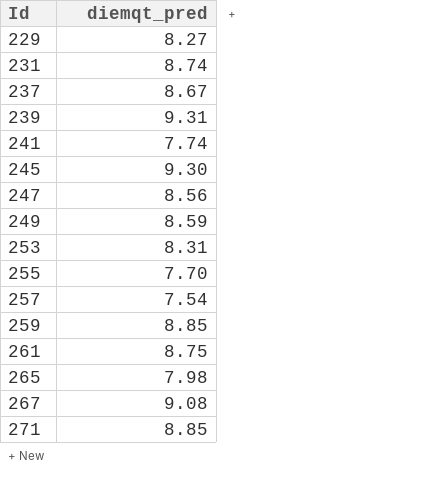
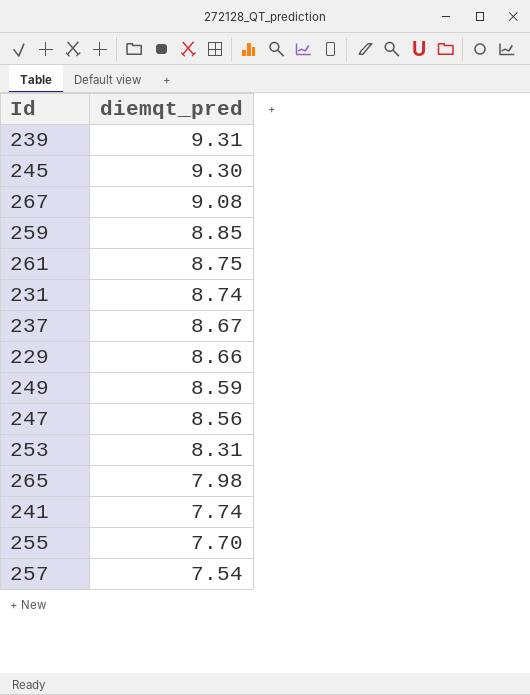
row order: Id ascending -> diemqt_pred descending
row 271: 8.85 -> none
229 | diemqt_pred: 8.27 -> 8.66

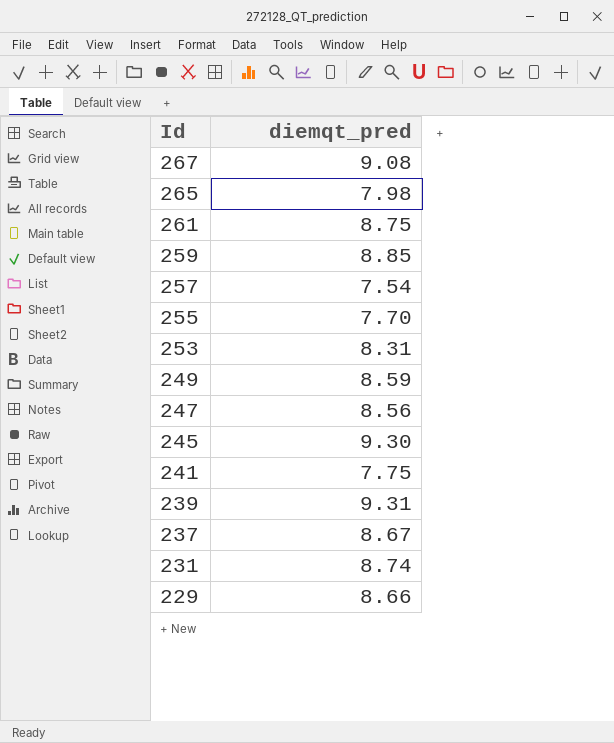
row order: diemqt_pred descending -> Id descending
241 | diemqt_pred: 7.74 -> 7.75

